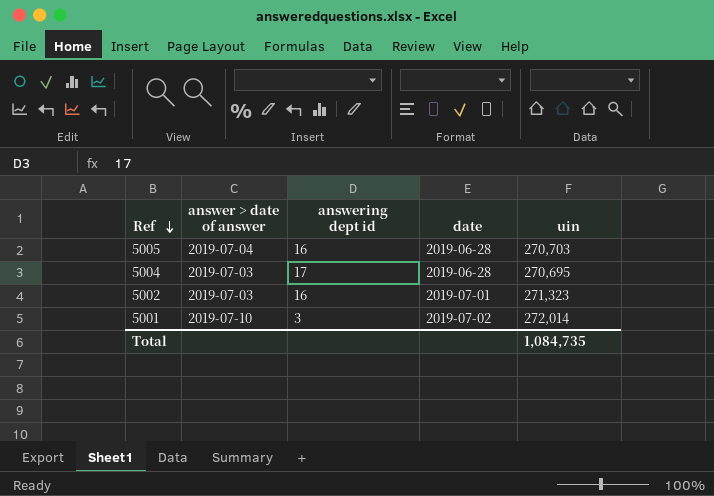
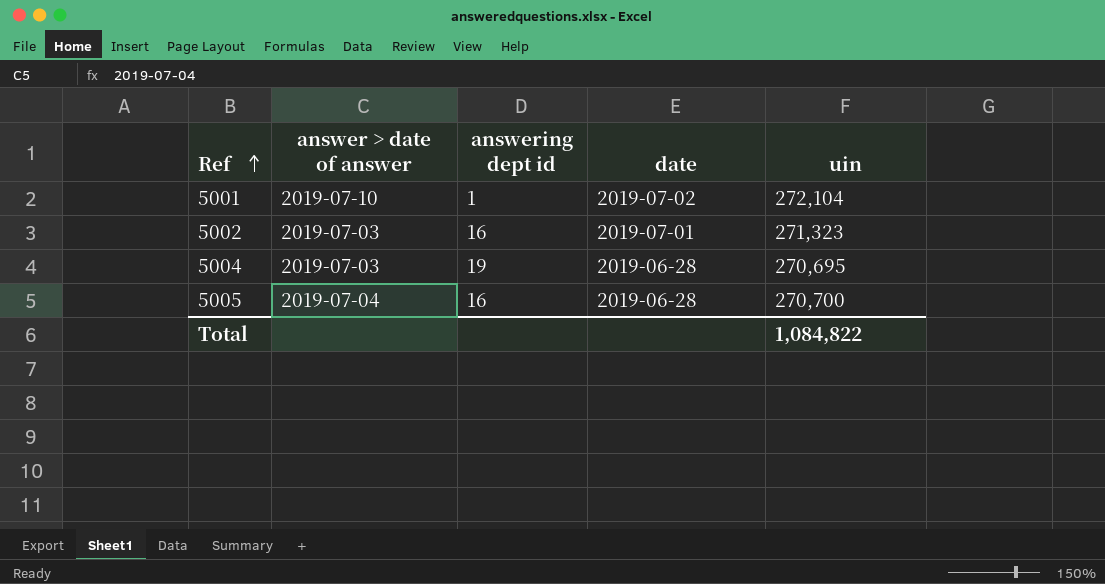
row order: Ref descending -> Ref ascending
5001 | answering dept id: 3 -> 1
5001 | uin: 272,014 -> 272,104
5004 | answering dept id: 17 -> 19
5005 | uin: 270,703 -> 270,700
Total | uin: 1,084,735 -> 1,084,822

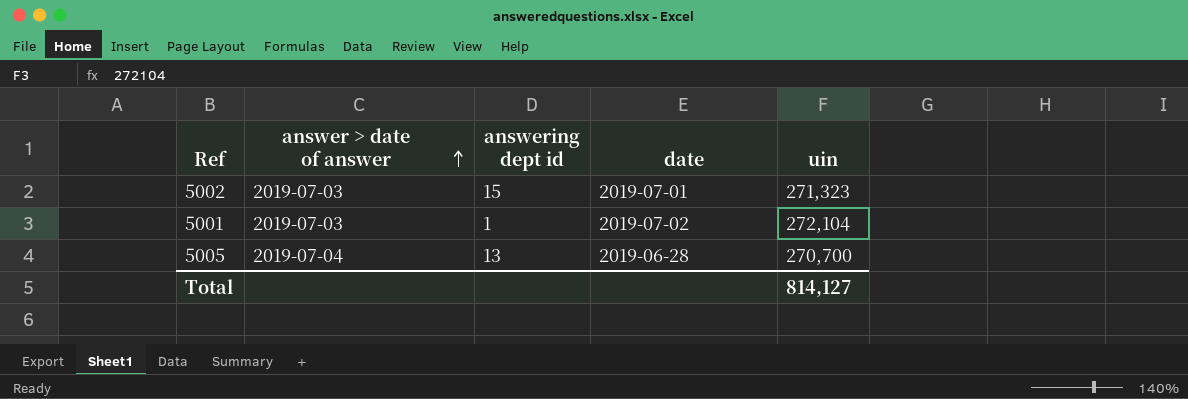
row order: Ref ascending -> answer > date of answer ascending
row 5004: 2019-07-03 | 19 | 2019-06-28 | 270,695 -> none
5002 | answering dept id: 16 -> 15
5001 | answer > date of answer: 2019-07-10 -> 2019-07-03
5005 | answering dept id: 16 -> 13
Total | uin: 1,084,822 -> 814,127

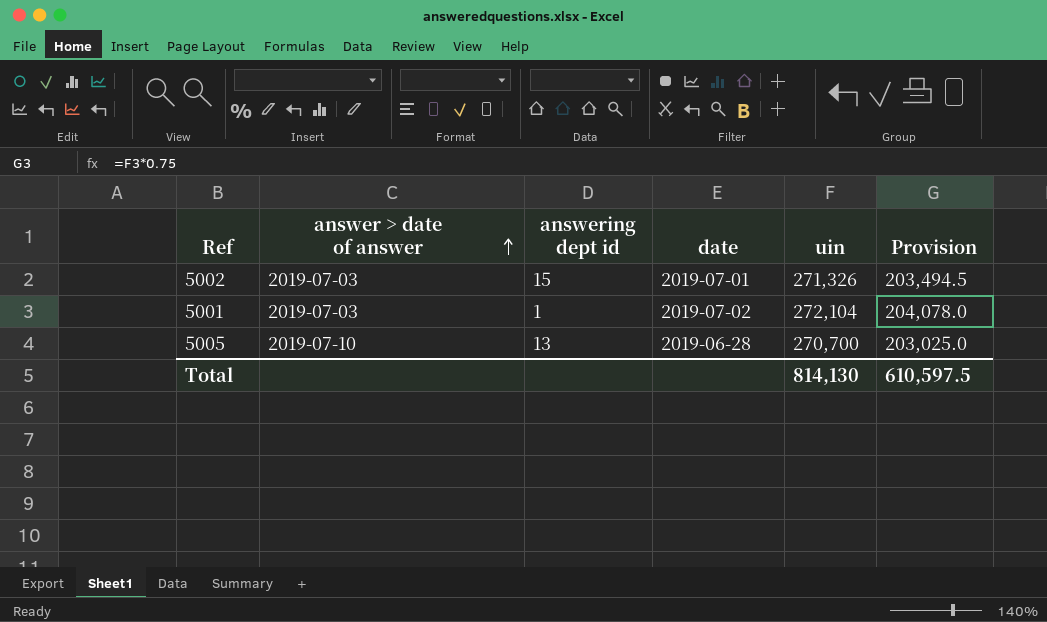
column Provision | formula: none -> [uin] * 0.75
5002 | uin: 271,323 -> 271,326
5005 | answer > date of answer: 2019-07-04 -> 2019-07-10
Total | uin: 814,127 -> 814,130

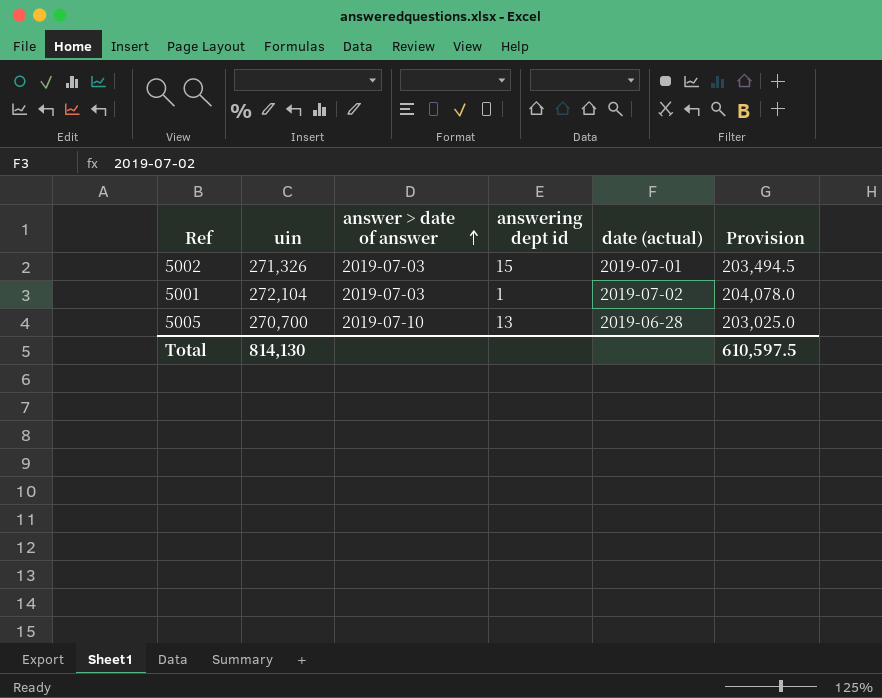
column uin | position: 5 -> 2
column name: date -> date (actual)

